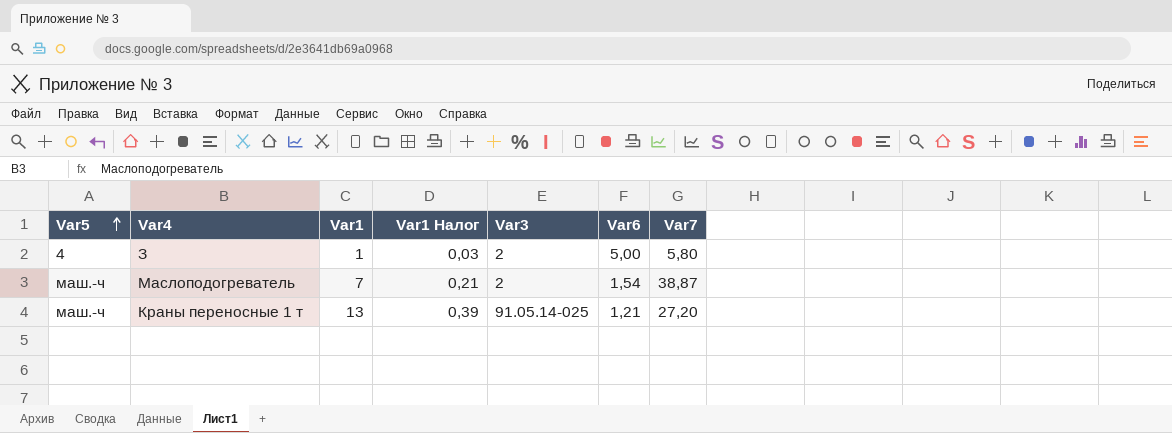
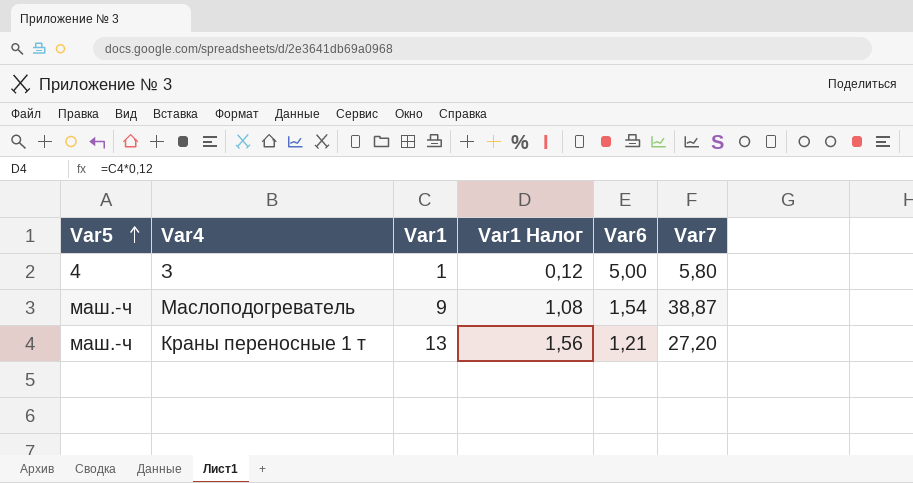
column Var3 | position: 5 -> none
column Var1 Налог | formula: [Var1] * 0,03 -> [Var1] * 0,12
Маслоподогреватель | Var1: 7 -> 9

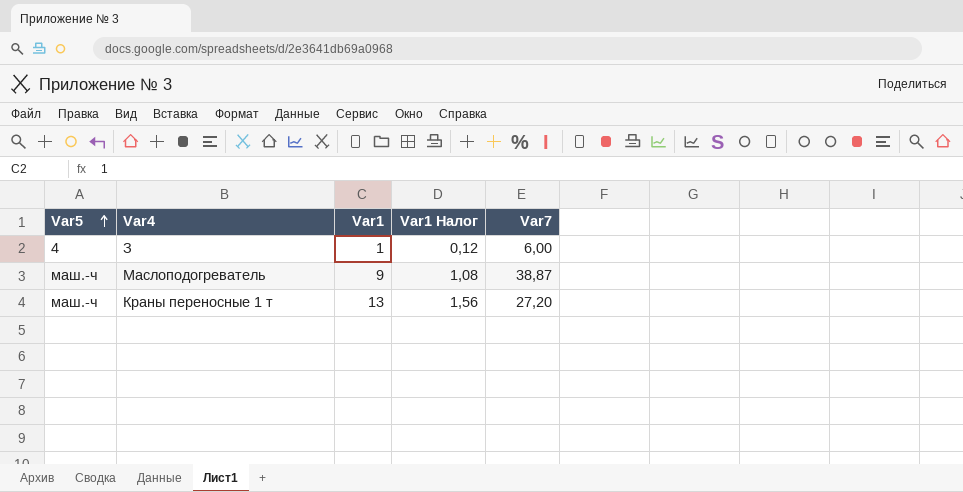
column Var6 | position: 5 -> none
З | Var7: 5,80 -> 6,00

